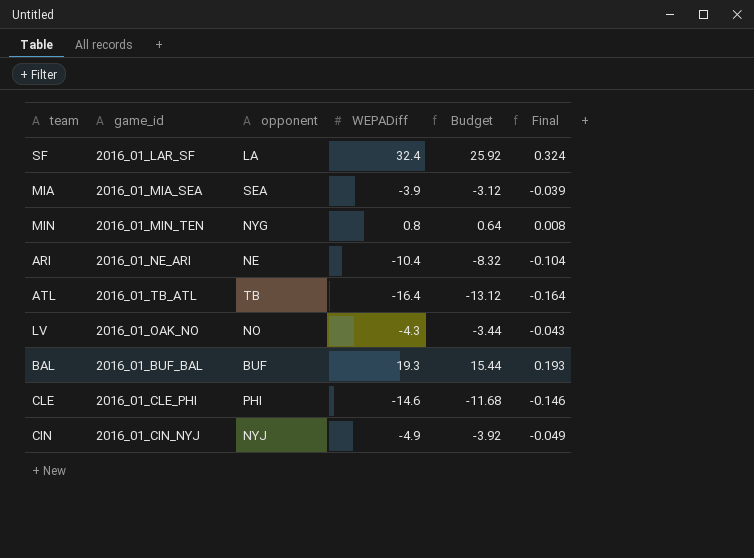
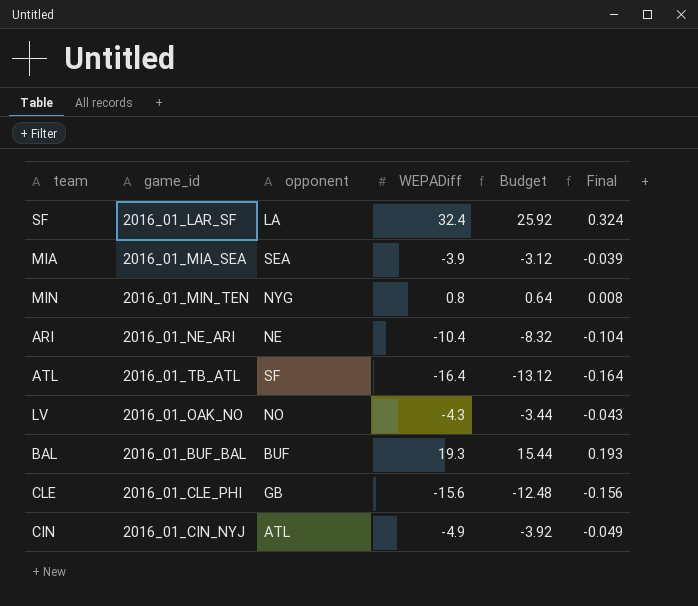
ATL | opponent: TB -> SF
CLE | opponent: PHI -> GB
CLE | WEPADiff: -14.6 -> -15.6
CLE | Budget: -11.68 -> -12.48
CLE | Final: -0.146 -> -0.156
CIN | opponent: NYJ -> ATL

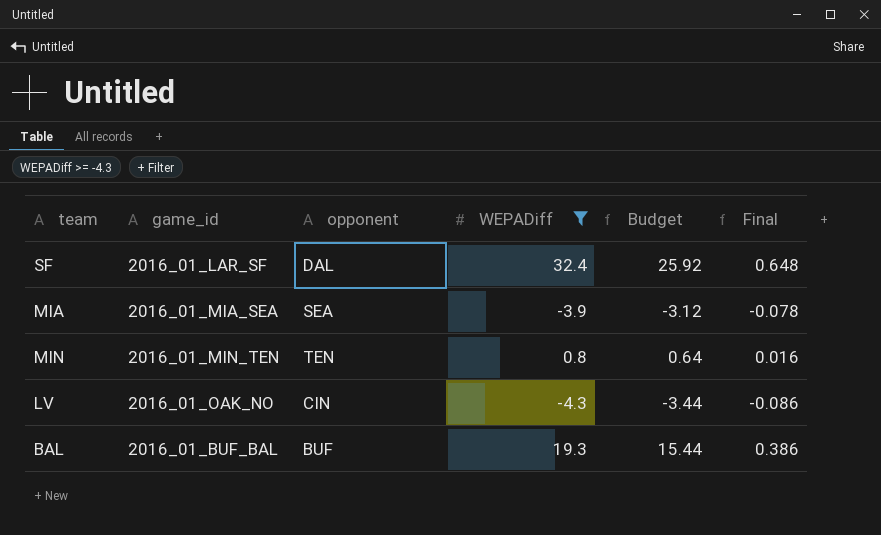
filter: none -> WEPADiff >= -4.3
column Final | formula: [WEPADiff] * 0.01 -> [WEPADiff] * 0.02
SF | opponent: LA -> DAL
MIN | opponent: NYG -> TEN
LV | opponent: NO -> CIN

